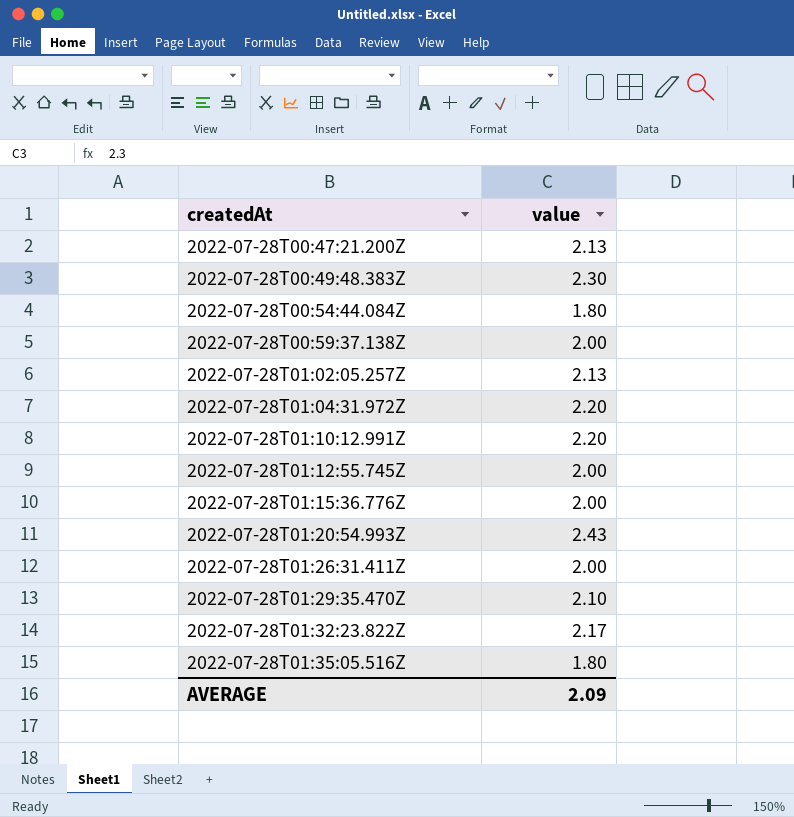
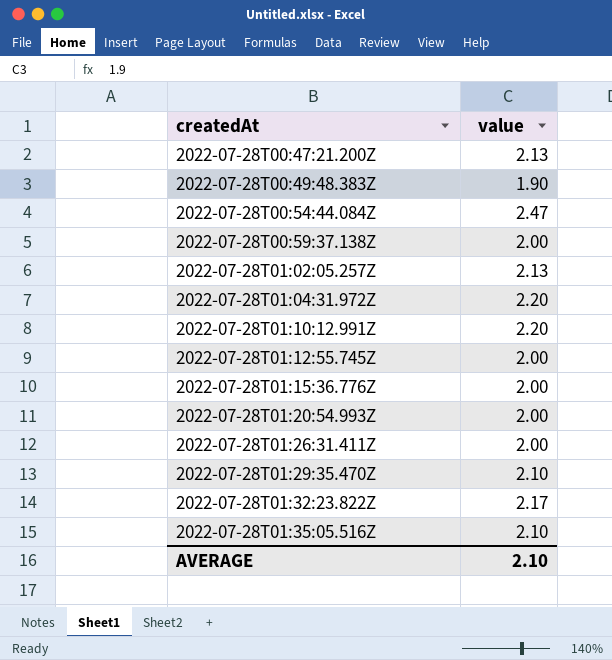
2022-07-28T00:49:48.383Z | value: 2.30 -> 1.90
2022-07-28T00:54:44.084Z | value: 1.80 -> 2.47
2022-07-28T01:20:54.993Z | value: 2.43 -> 2.00
2022-07-28T01:35:05.516Z | value: 1.80 -> 2.10
AVERAGE | value: 2.09 -> 2.10

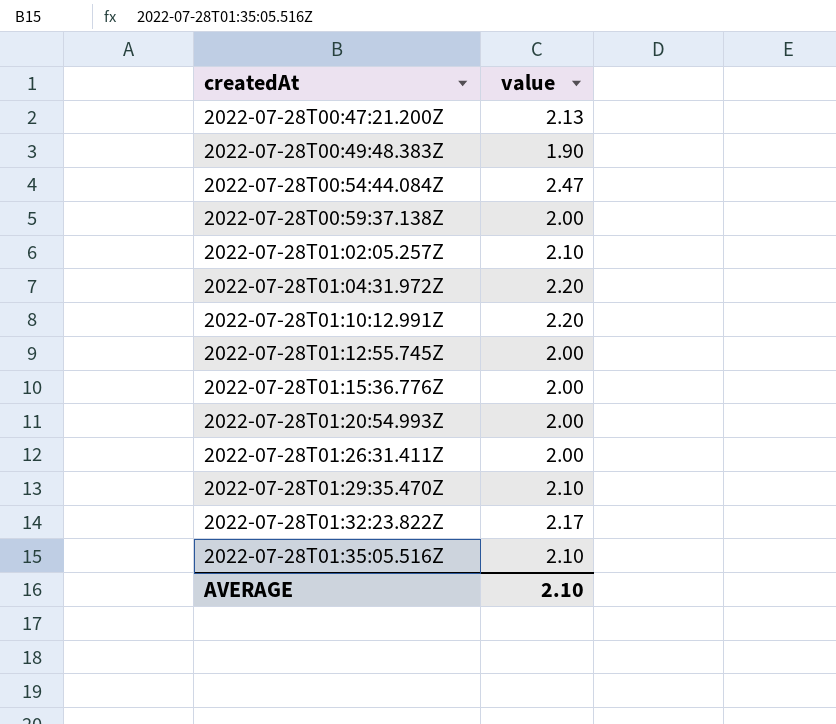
2022-07-28T01:02:05.257Z | value: 2.13 -> 2.10

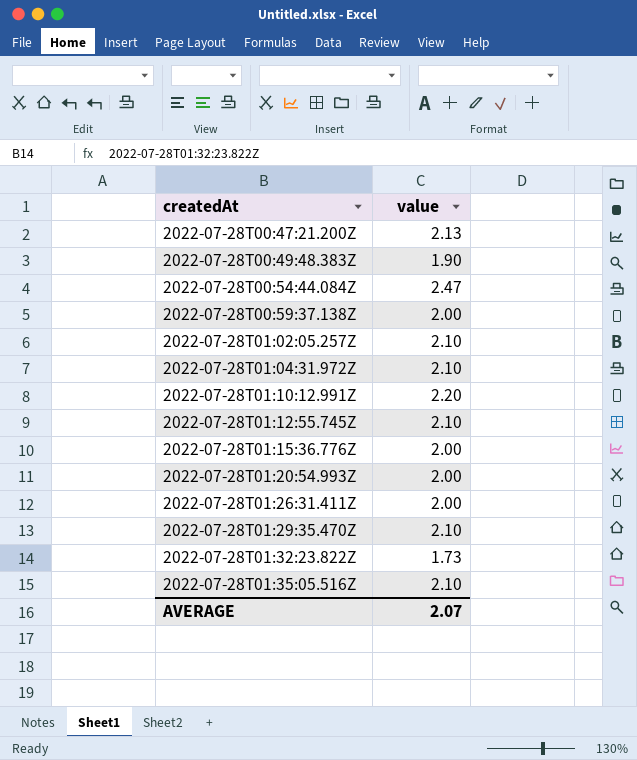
2022-07-28T01:04:31.972Z | value: 2.20 -> 2.10
2022-07-28T01:12:55.745Z | value: 2.00 -> 2.10
2022-07-28T01:32:23.822Z | value: 2.17 -> 1.73
AVERAGE | value: 2.10 -> 2.07

